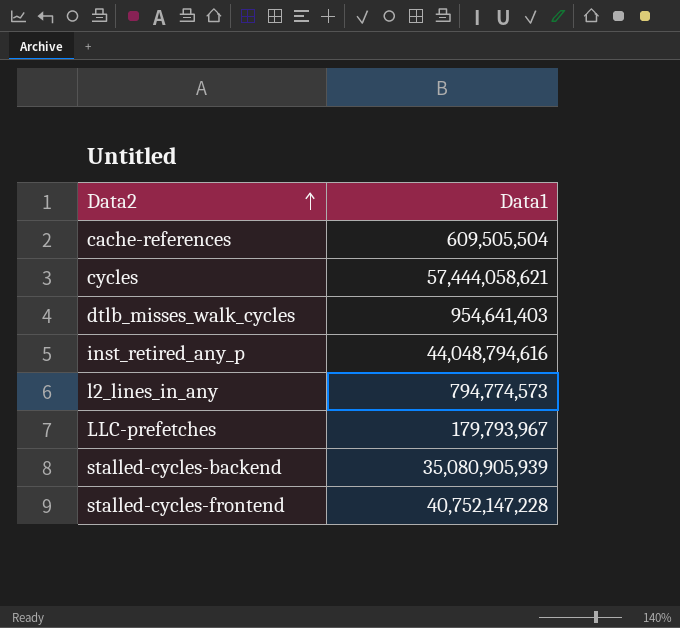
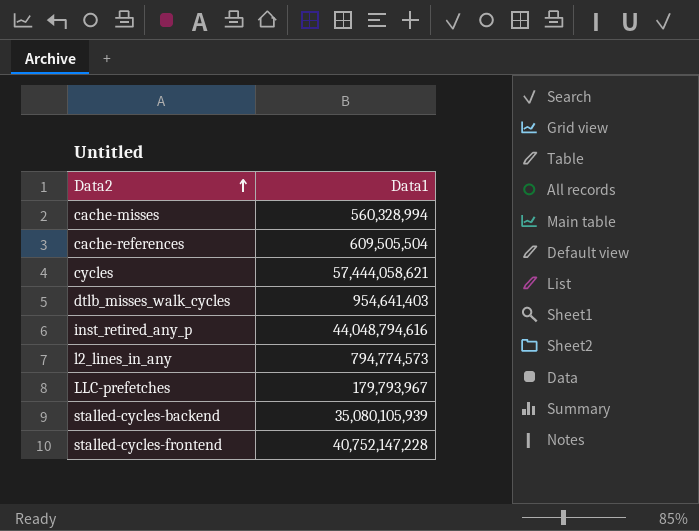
row cache-misses: none -> 560,328,994
stalled-cycles-backend | Data1: 35,080,905,939 -> 35,080,105,939

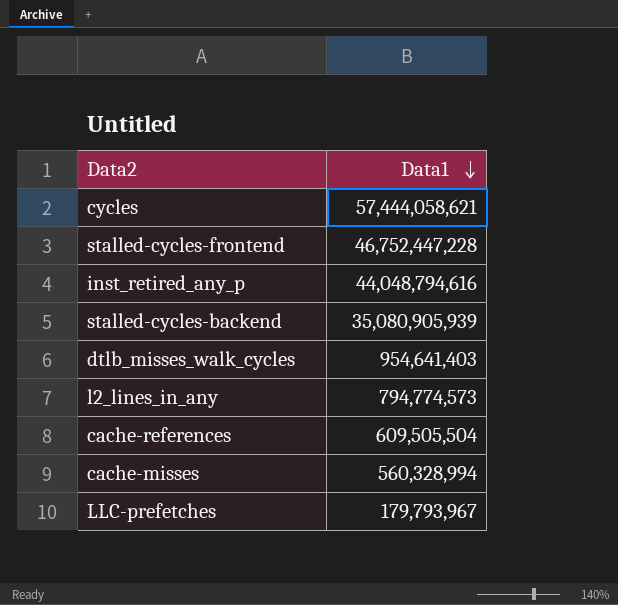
row order: Data2 ascending -> Data1 descending
stalled-cycles-frontend | Data1: 40,752,147,228 -> 46,752,447,228
stalled-cycles-backend | Data1: 35,080,105,939 -> 35,080,905,939

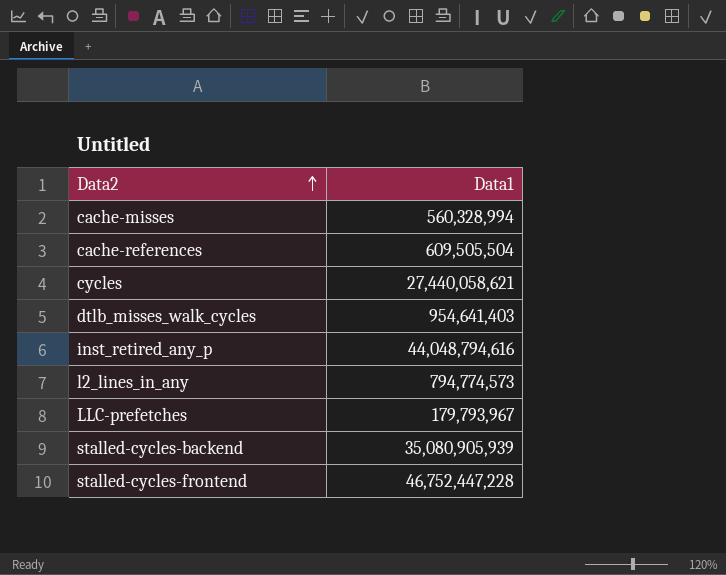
row order: Data1 descending -> Data2 ascending
cycles | Data1: 57,444,058,621 -> 27,440,058,621

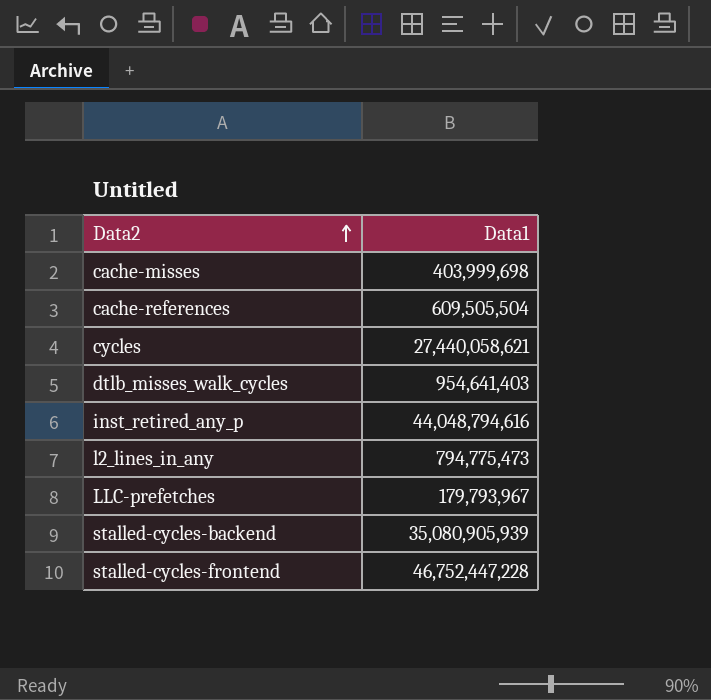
cache-misses | Data1: 560,328,994 -> 403,999,698
l2_lines_in_any | Data1: 794,774,573 -> 794,775,473

